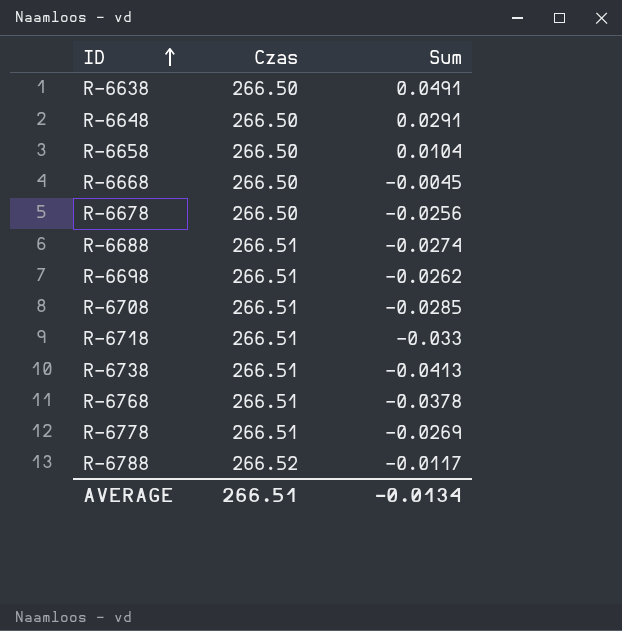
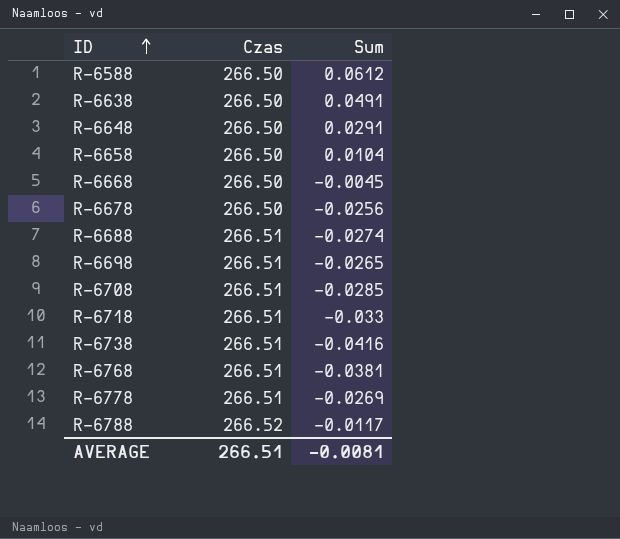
row R-6588: none -> 266.50 | 0.0612
R-6698 | Sum: -0.0262 -> -0.0265
R-6738 | Sum: -0.0413 -> -0.0416
R-6768 | Sum: -0.0378 -> -0.0381
AVERAGE | Sum: -0.0134 -> -0.0081

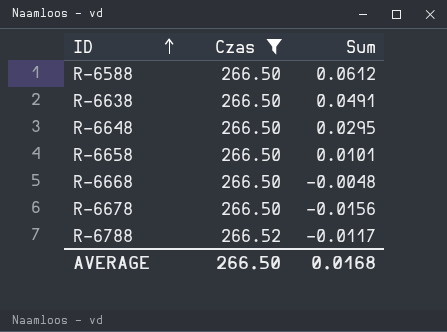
filter: none -> Czas != 266.51
R-6648 | Sum: 0.0291 -> 0.0295
R-6658 | Sum: 0.0104 -> 0.0101
R-6668 | Sum: -0.0045 -> -0.0048
R-6678 | Sum: -0.0256 -> -0.0156
AVERAGE | Czas: 266.51 -> 266.50
AVERAGE | Sum: -0.0081 -> 0.0168

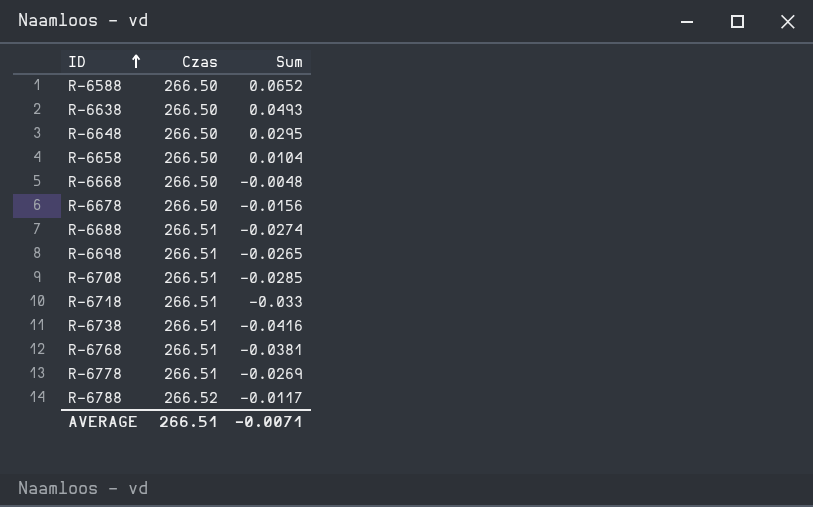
filter: Czas != 266.51 -> none
R-6588 | Sum: 0.0612 -> 0.0652
R-6638 | Sum: 0.0491 -> 0.0493
R-6658 | Sum: 0.0101 -> 0.0104
AVERAGE | Czas: 266.50 -> 266.51
AVERAGE | Sum: 0.0168 -> -0.0071

